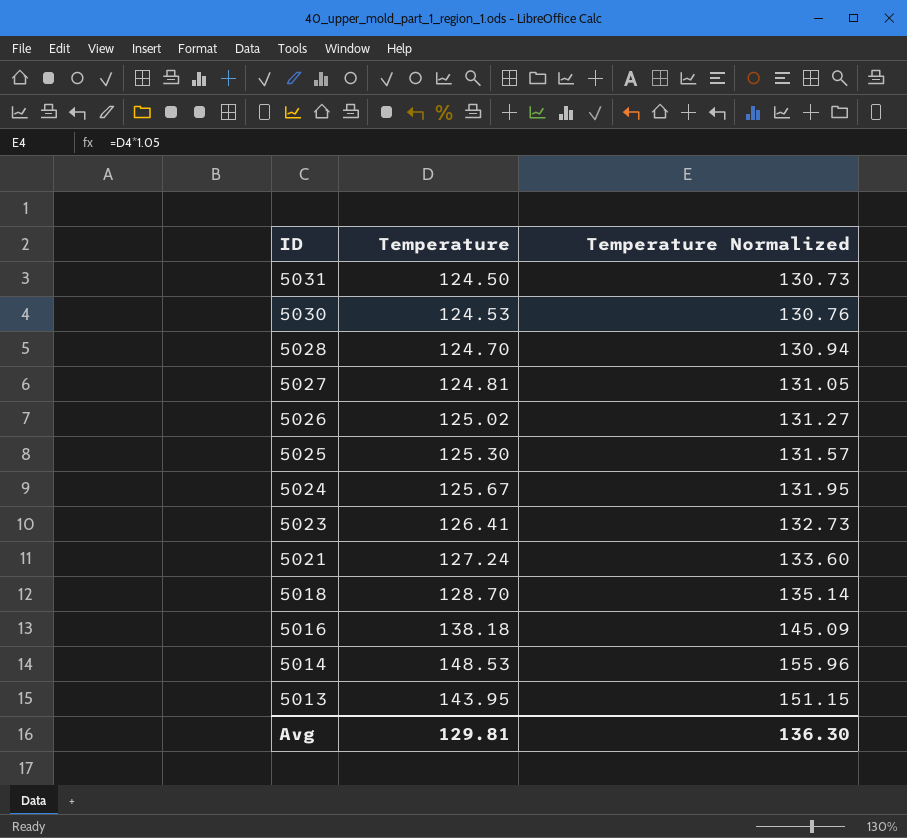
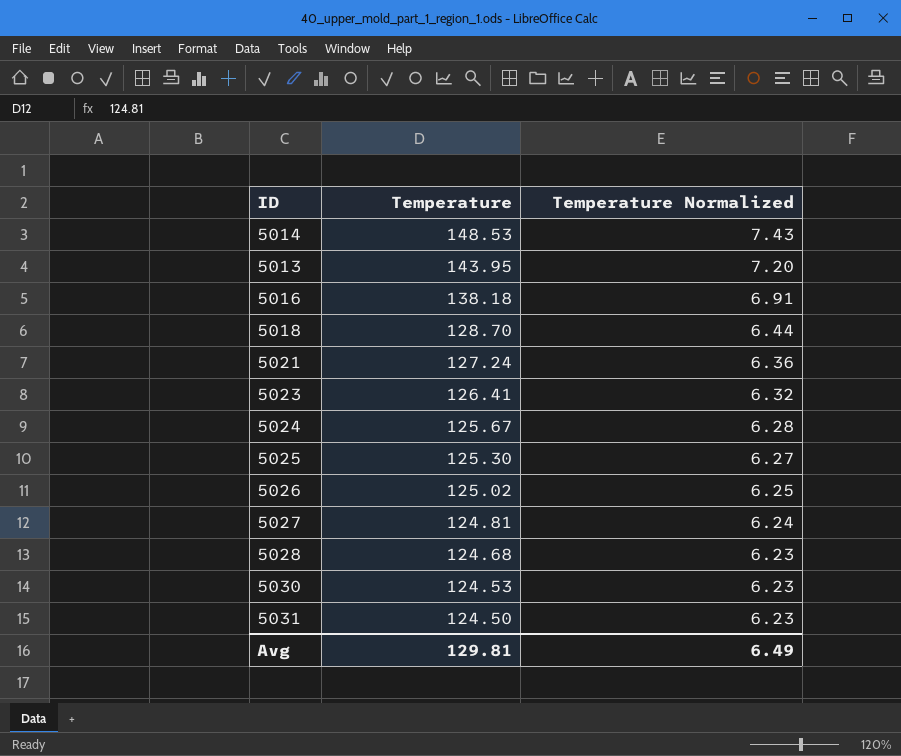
row order: ID descending -> Temperature descending
column Temperature Normalized | formula: [Temperature] * 1.05 -> [Temperature] * 0.05
5028 | Temperature: 124.70 -> 124.68
Avg | Temperature Normalized: 136.30 -> 6.49

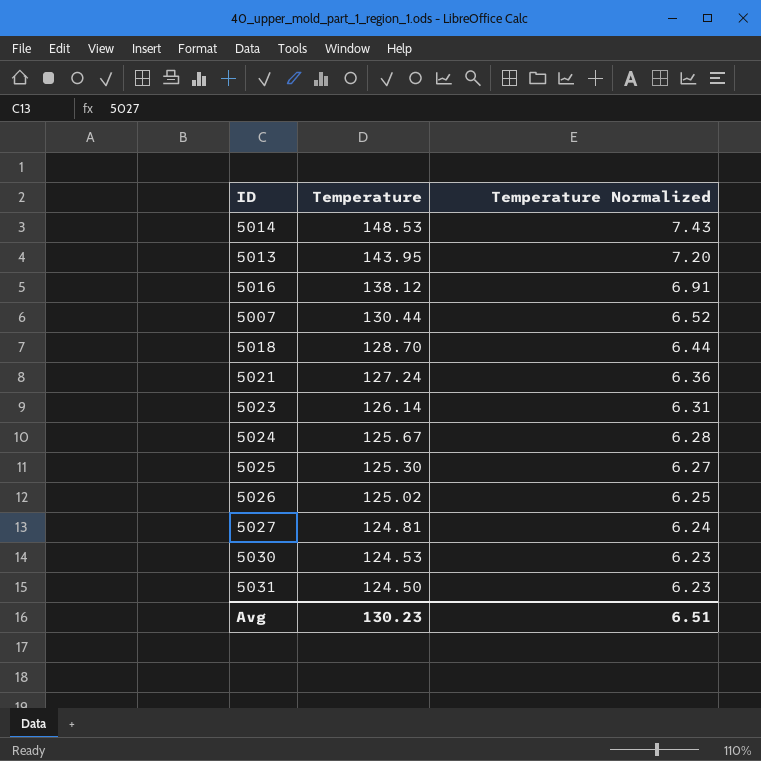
row 5028: 124.68 | 6.23 -> none
5016 | Temperature: 138.18 -> 138.12
row 5007: none -> 130.44 | 6.52
5023 | Temperature: 126.41 -> 126.14
5023 | Temperature Normalized: 6.32 -> 6.31
Avg | Temperature: 129.81 -> 130.23
Avg | Temperature Normalized: 6.49 -> 6.51

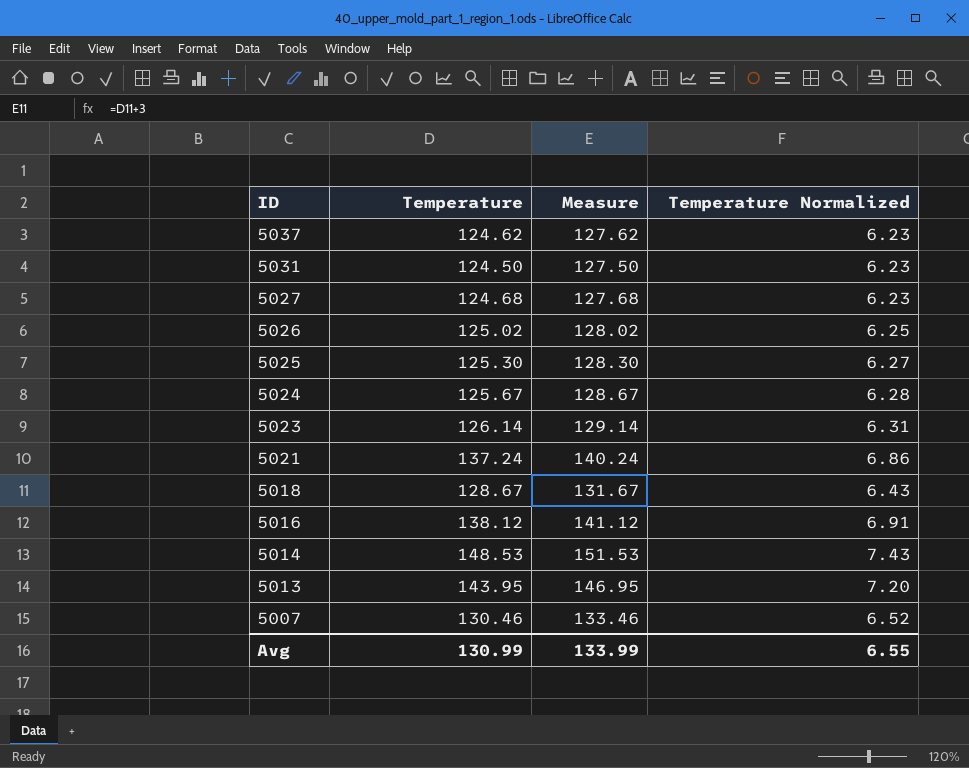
row order: Temperature descending -> ID descending
column Measure | formula: none -> [Temperature] + 3
row 5030: 124.53 | 6.23 -> none
row 5037: none -> 124.62 | 127.62 | 6.23
5027 | Temperature: 124.81 -> 124.68
5027 | Temperature Normalized: 6.24 -> 6.23
5021 | Temperature: 127.24 -> 137.24
5021 | Temperature Normalized: 6.36 -> 6.86
5018 | Temperature: 128.70 -> 128.67
5018 | Temperature Normalized: 6.44 -> 6.43
5007 | Temperature: 130.44 -> 130.46
Avg | Temperature: 130.23 -> 130.99
Avg | Temperature Normalized: 6.51 -> 6.55

